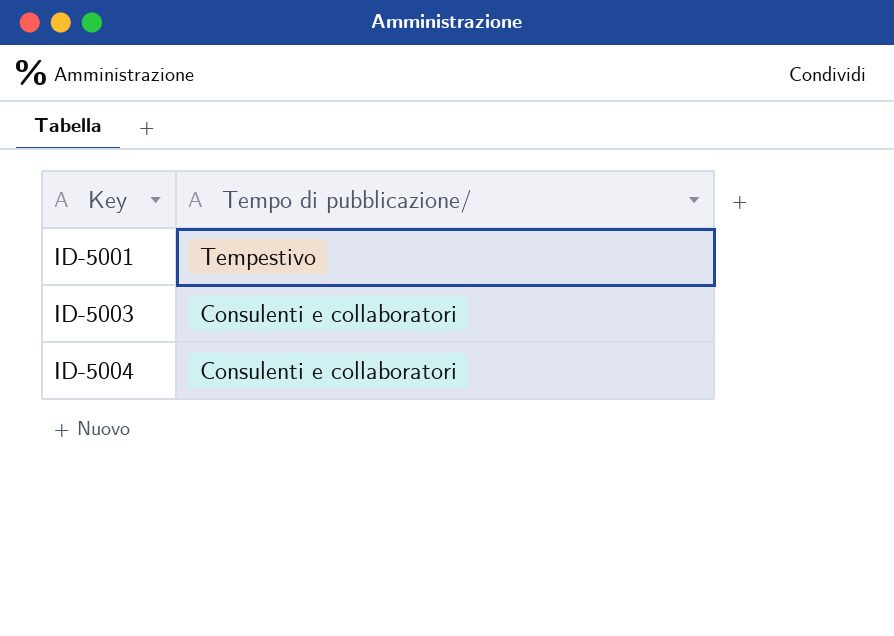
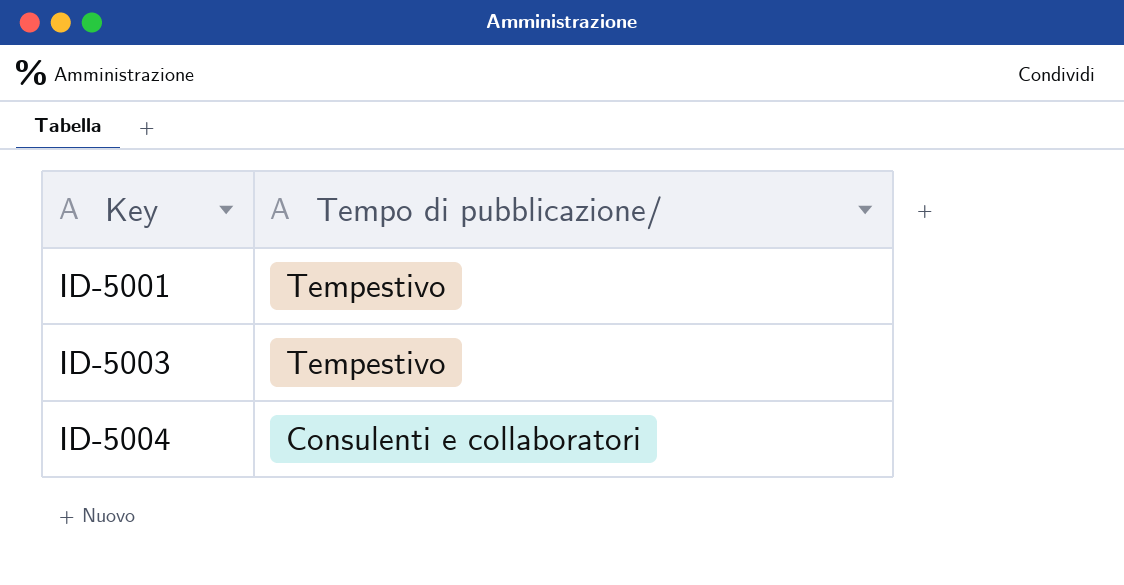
ID-5003 | Tempo di pubblicazione/: Consulenti e collaboratori -> Tempestivo

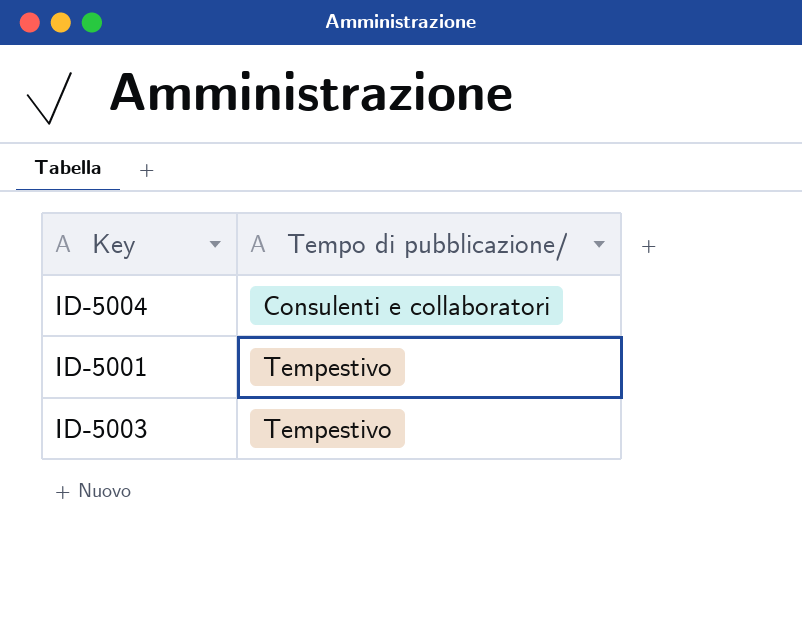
row order: Key ascending -> Tempo di pubblicazione/ ascending

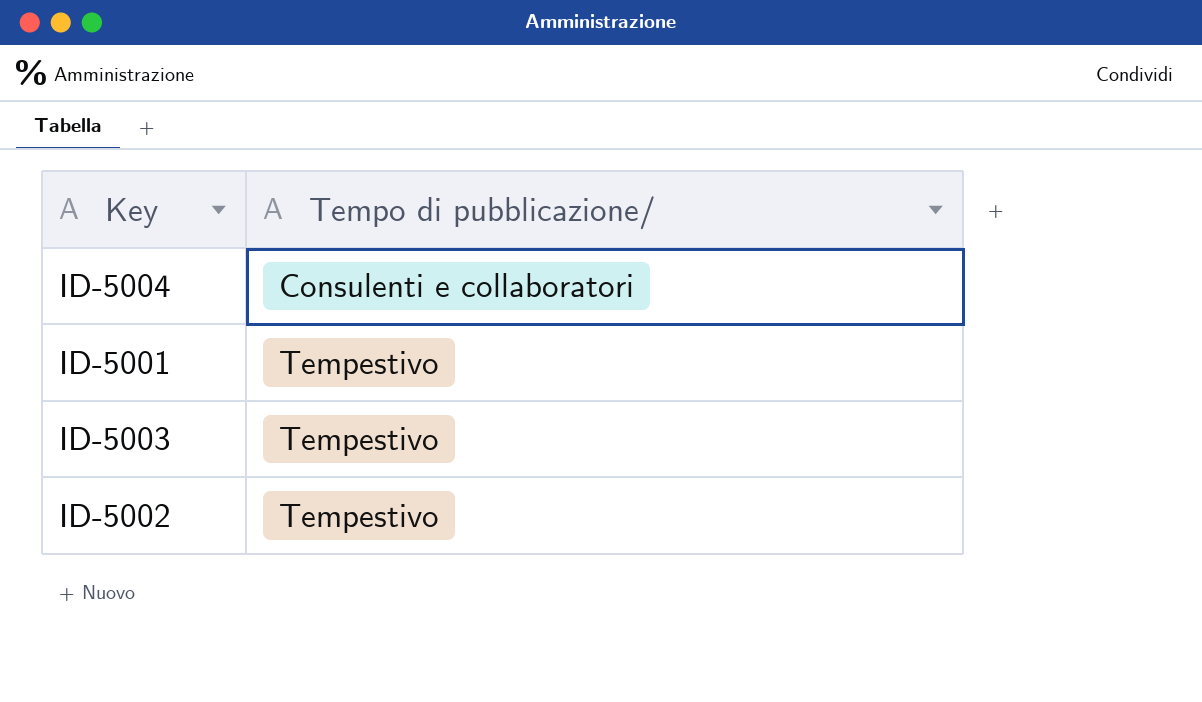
row ID-5002: none -> Tempestivo

